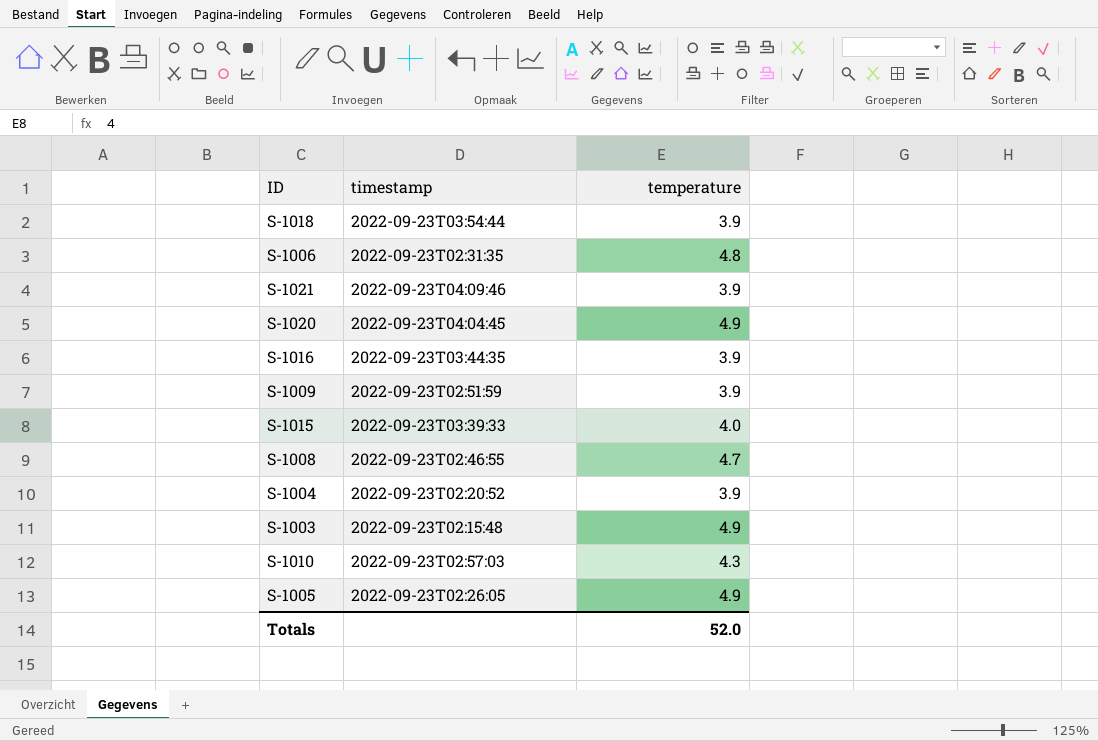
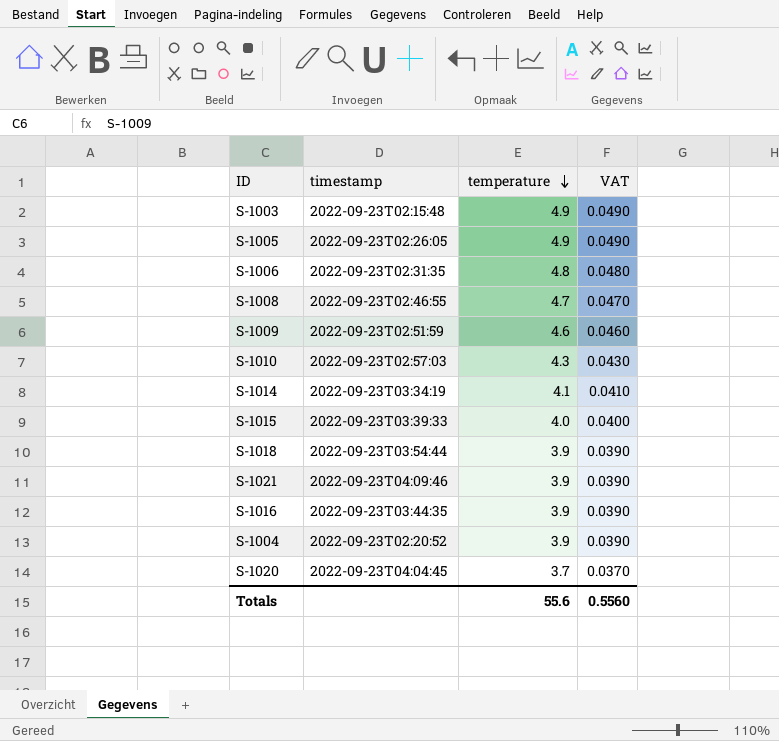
row order: none -> temperature descending
column VAT | formula: none -> [temperature] * 0.01
S-1009 | temperature: 3.9 -> 4.6
row S-1014: none -> 2022-09-23T03:34:19 | 4.1 | 0.0410
S-1020 | temperature: 4.9 -> 3.7
Totals | temperature: 52.0 -> 55.6

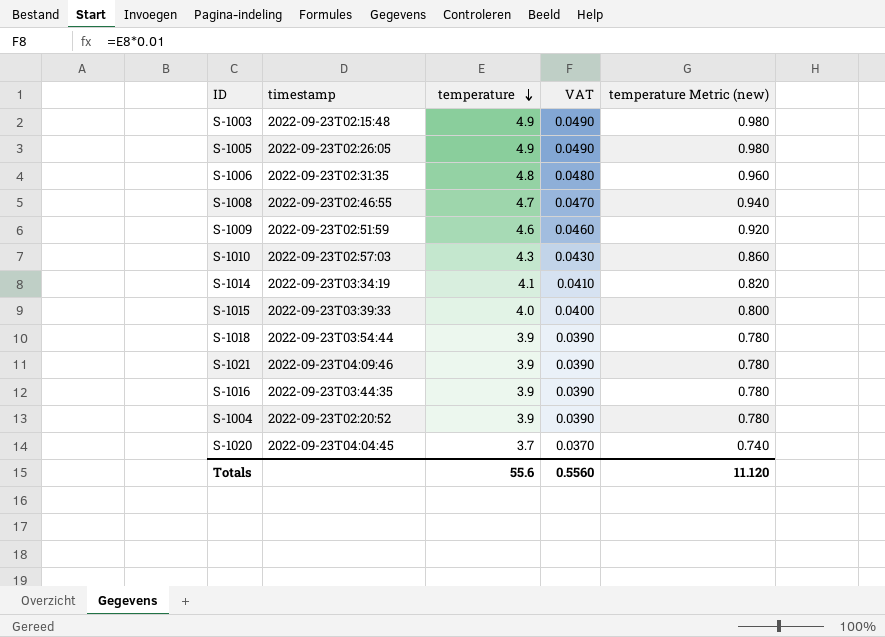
column temperature Metric (new) | formula: none -> [temperature] * 0.2

